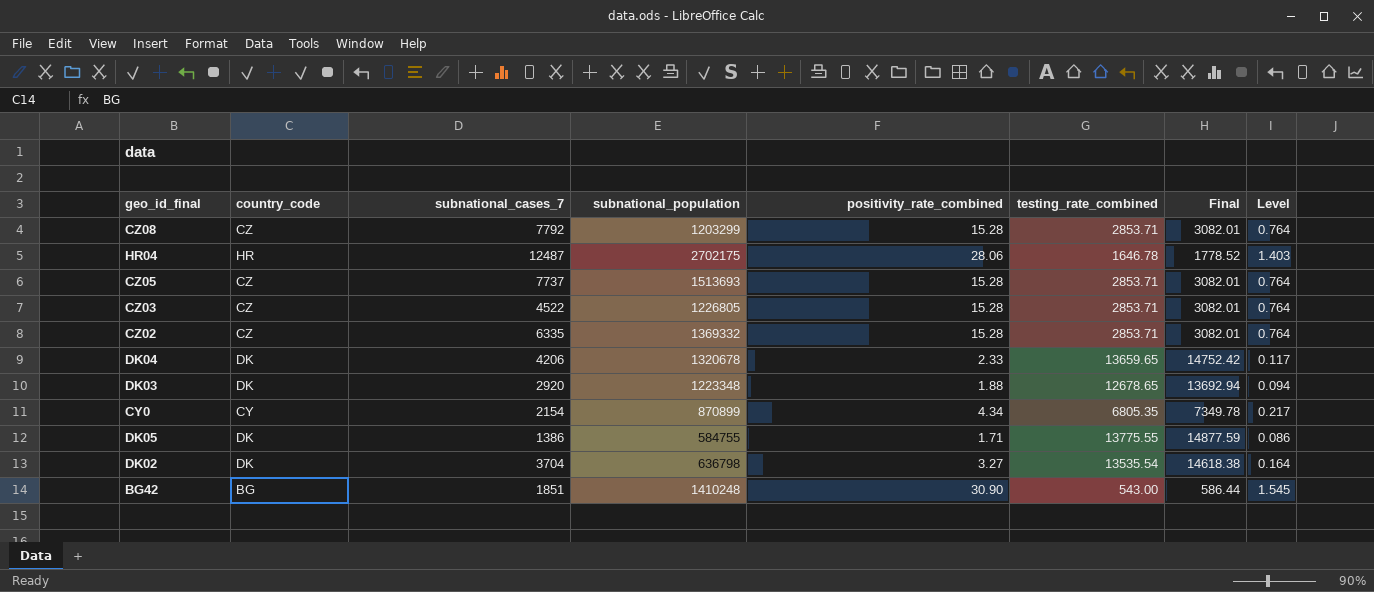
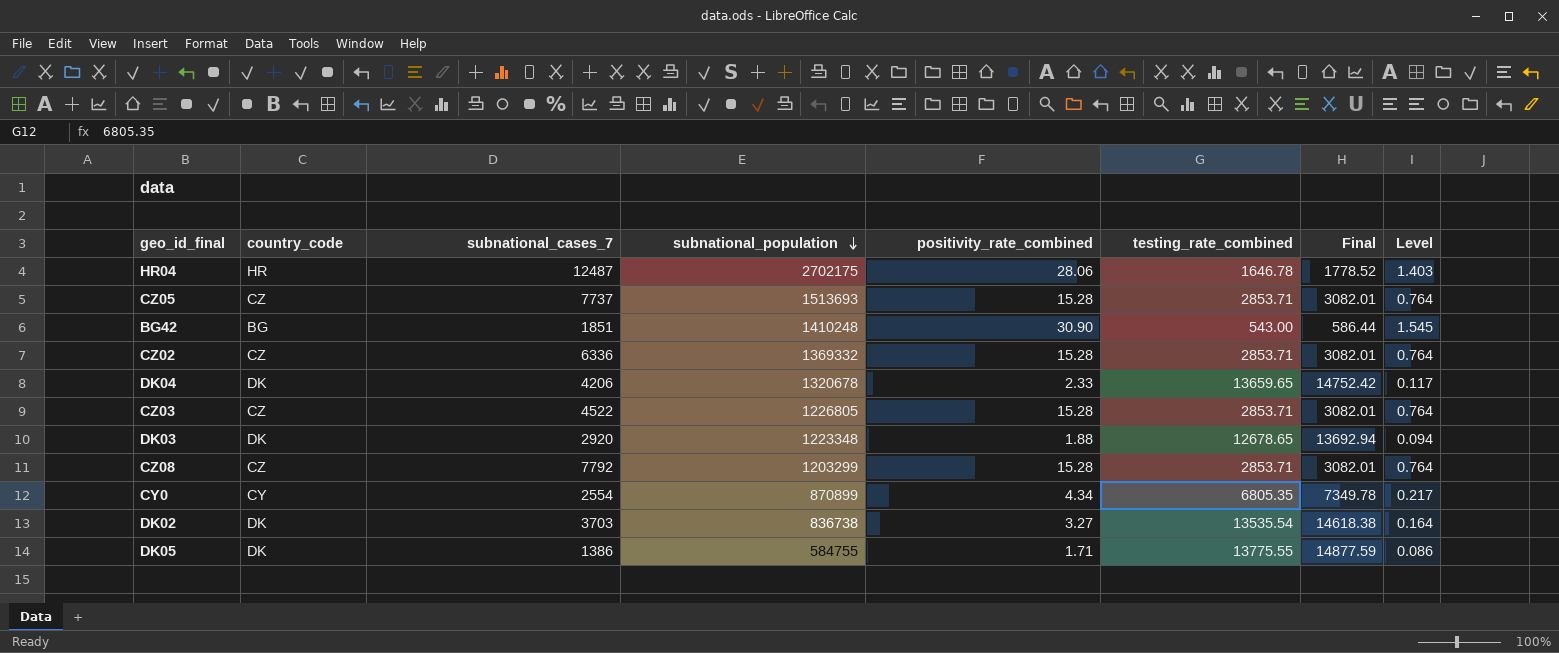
row order: none -> subnational_population descending
CZ02 | subnational_cases_7: 6335 -> 6336
CY0 | subnational_cases_7: 2154 -> 2554
DK02 | subnational_cases_7: 3704 -> 3703
DK02 | subnational_population: 636798 -> 836738

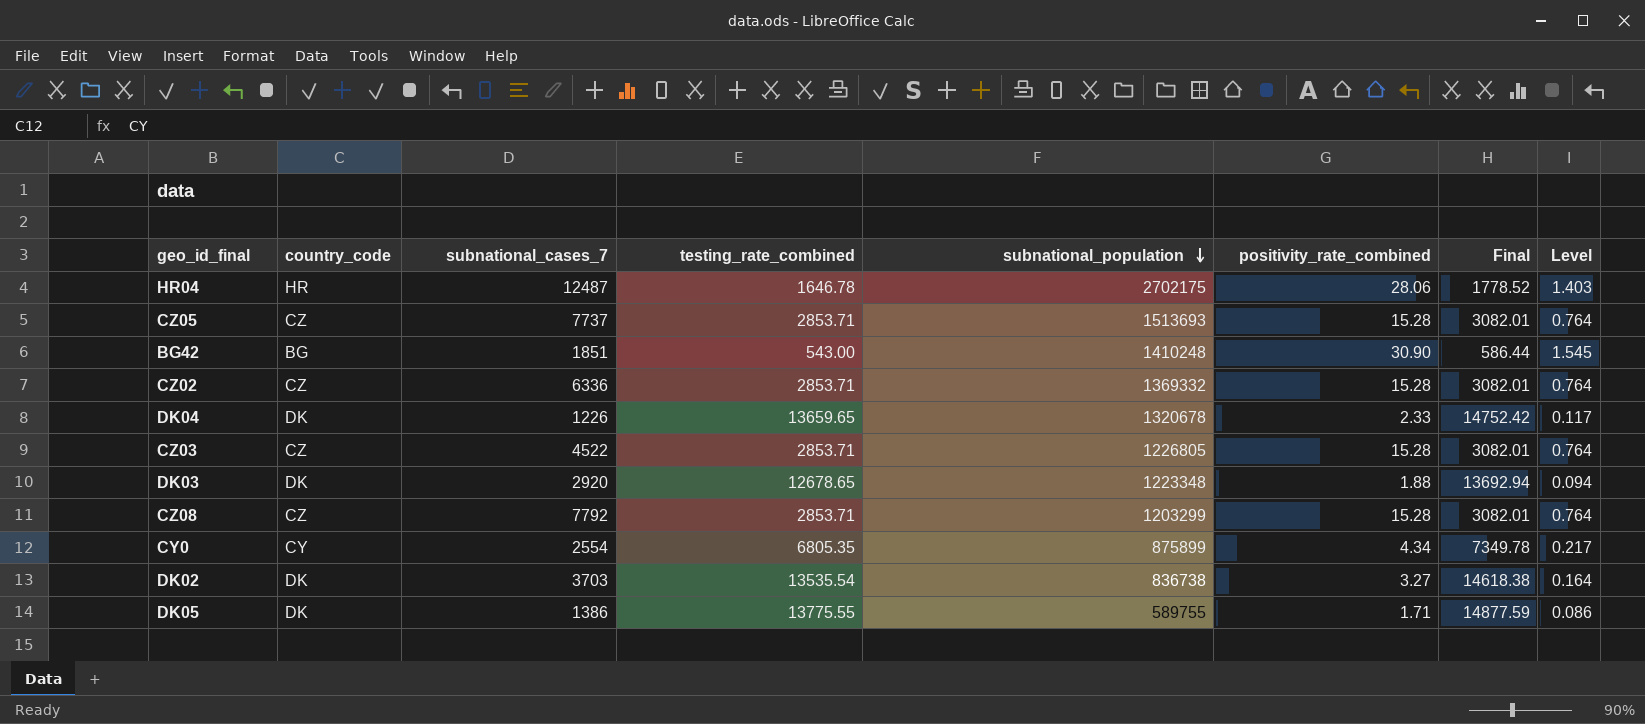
column testing_rate_combined | position: 6 -> 4
DK04 | subnational_cases_7: 4206 -> 1226
CY0 | subnational_population: 870899 -> 875899
DK05 | subnational_population: 584755 -> 589755

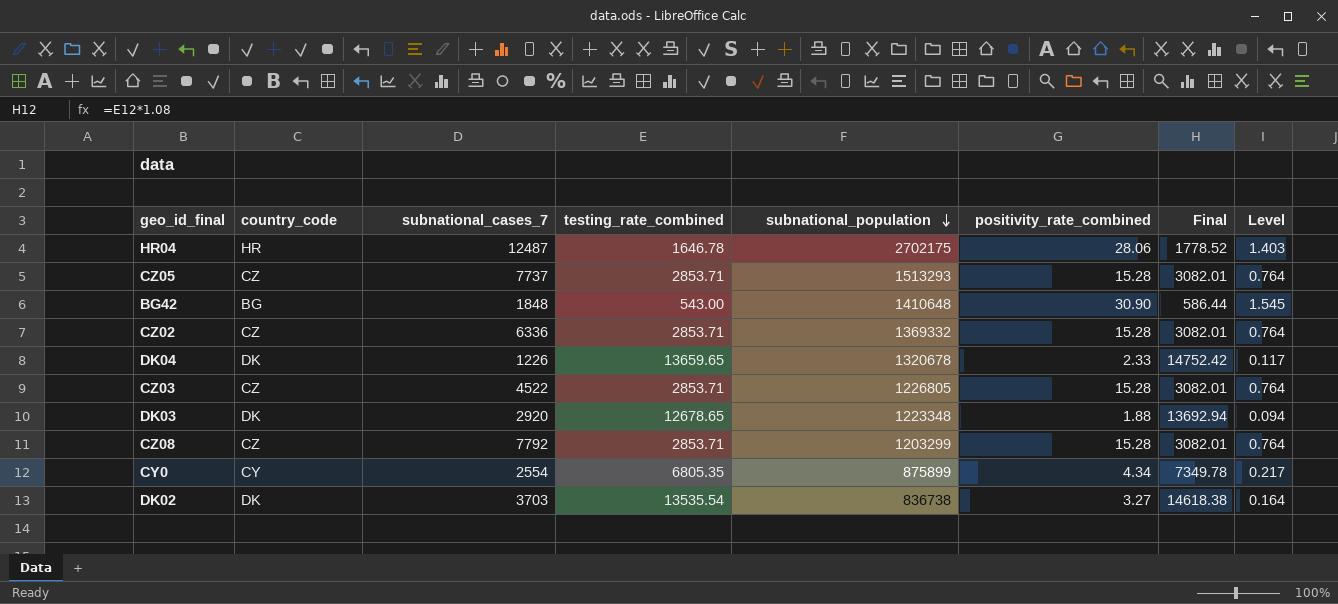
row DK05: DK | 1386 | 13775.55 | 589755 | 1.71 | 14877.59 | 0.086 -> none
CZ05 | subnational_population: 1513693 -> 1513293
BG42 | subnational_cases_7: 1851 -> 1848
BG42 | subnational_population: 1410248 -> 1410648

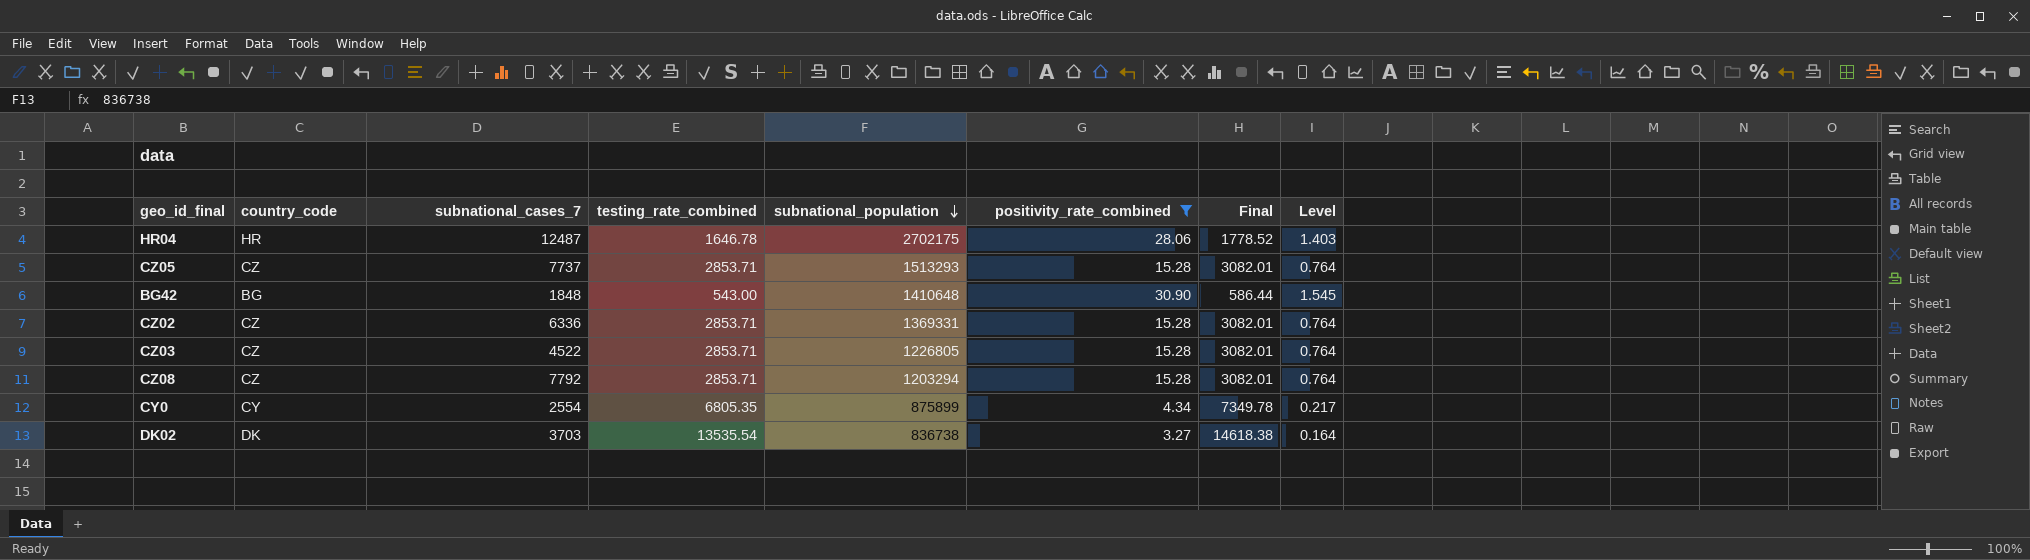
filter: none -> positivity_rate_combined >= 3.27
CZ02 | subnational_population: 1369332 -> 1369331
CZ08 | subnational_population: 1203299 -> 1203294

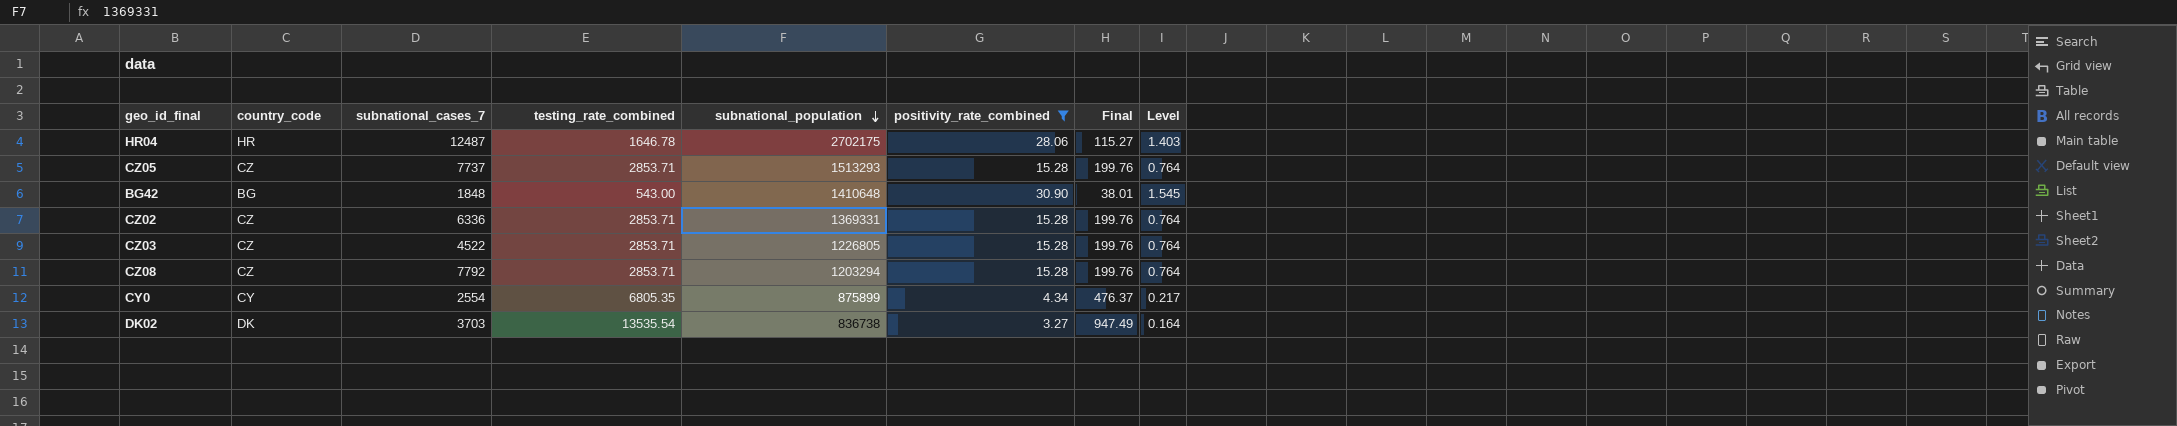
column Final | formula: [testing_rate_combined] * 1.08 -> [testing_rate_combined] * 0.07

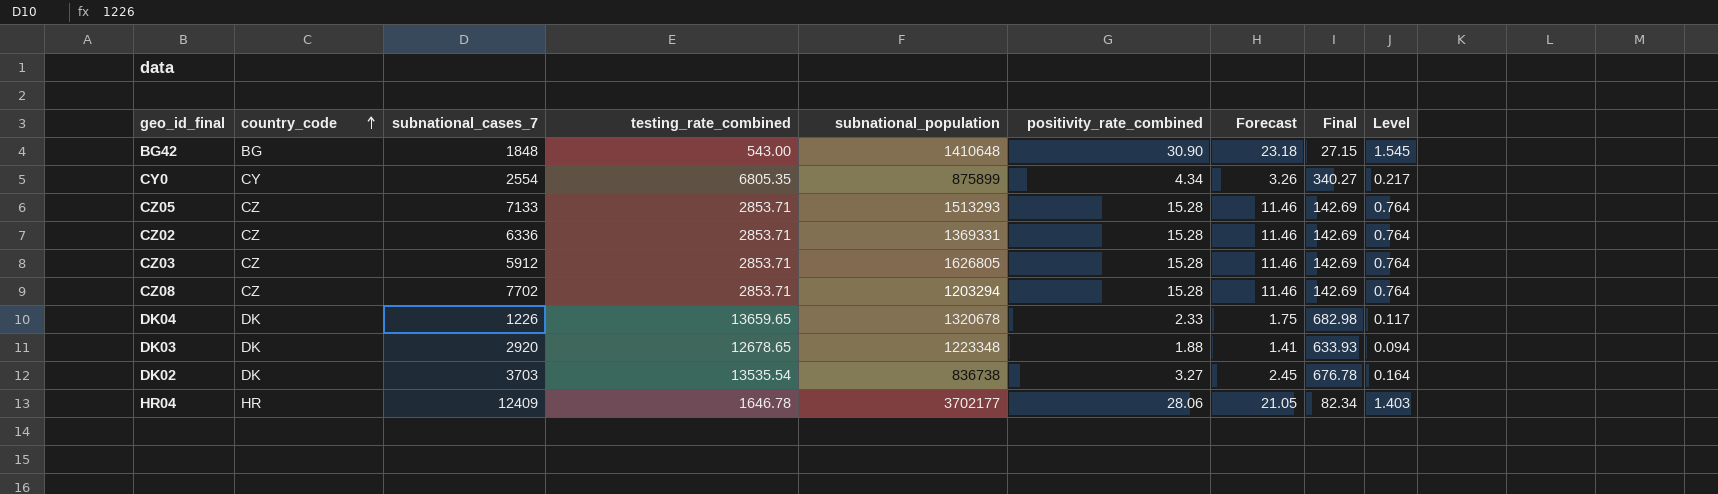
filter: positivity_rate_combined >= 3.27 -> none
row order: subnational_population descending -> country_code ascending
column Forecast | formula: none -> [positivity_rate_combined] * 0.75
column Final | formula: [testing_rate_combined] * 0.07 -> [testing_rate_combined] * 0.05
CZ05 | subnational_cases_7: 7737 -> 7133
CZ03 | subnational_cases_7: 4522 -> 5912
CZ03 | subnational_population: 1226805 -> 1626805
CZ08 | subnational_cases_7: 7792 -> 7702
HR04 | subnational_cases_7: 12487 -> 12409
HR04 | subnational_population: 2702175 -> 3702177

